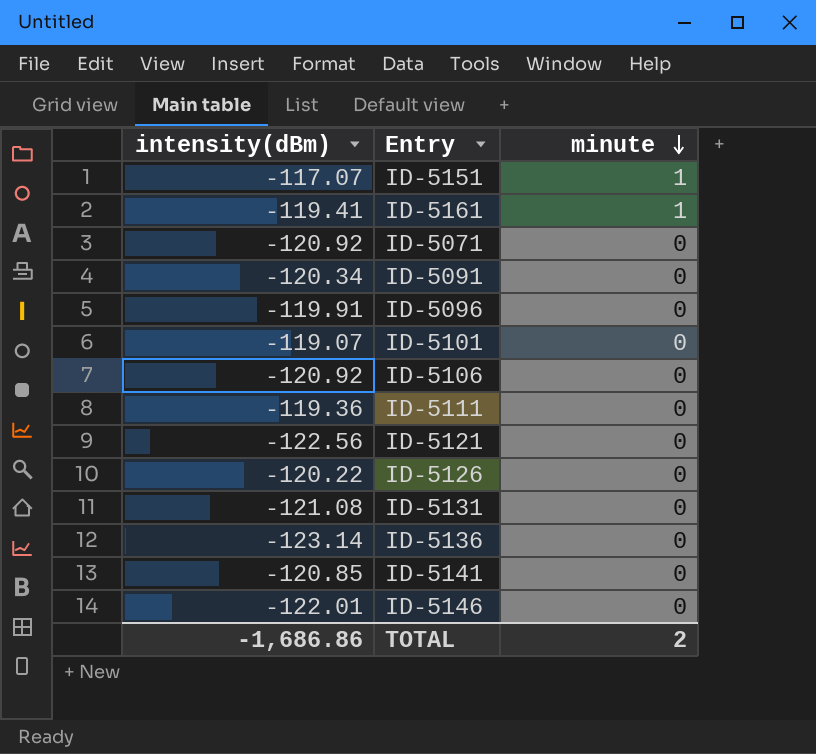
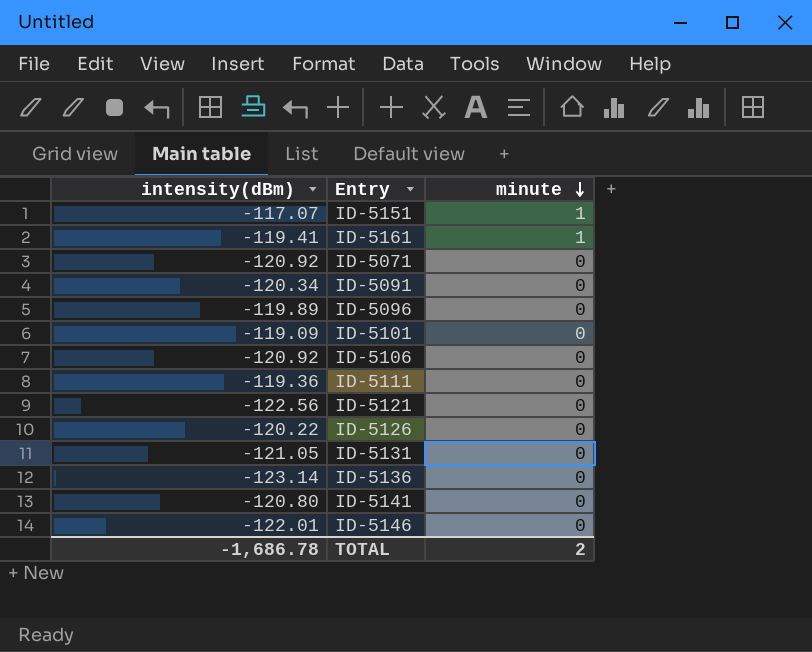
ID-5096 | intensity(dBm): -119.91 -> -119.89
ID-5101 | intensity(dBm): -119.07 -> -119.09
ID-5131 | intensity(dBm): -121.08 -> -121.05
ID-5141 | intensity(dBm): -120.85 -> -120.80
TOTAL | intensity(dBm): -1,686.86 -> -1,686.78

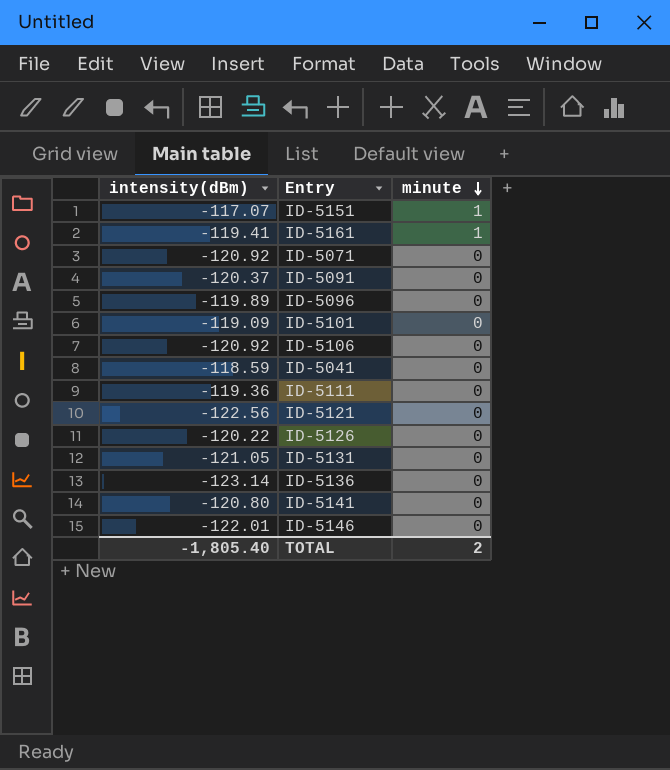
ID-5091 | intensity(dBm): -120.34 -> -120.37
row ID-5041: none -> -118.59 | 0
TOTAL | intensity(dBm): -1,686.78 -> -1,805.40

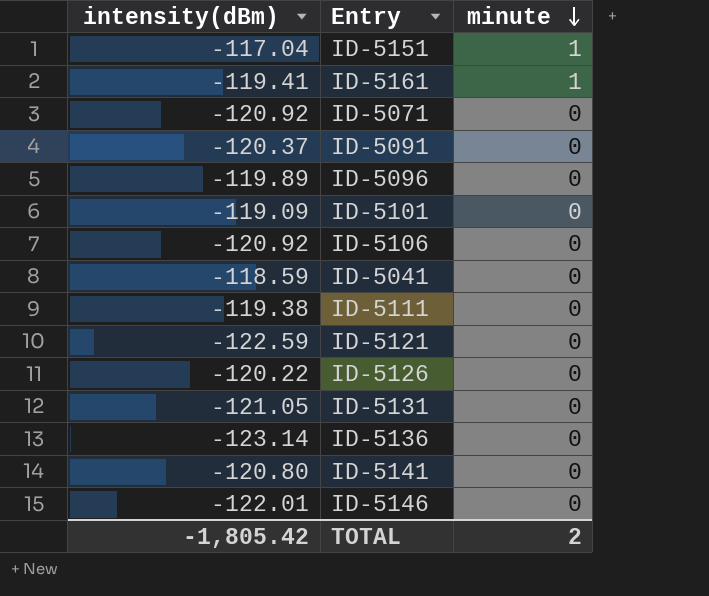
ID-5151 | intensity(dBm): -117.07 -> -117.04
ID-5111 | intensity(dBm): -119.36 -> -119.38
ID-5121 | intensity(dBm): -122.56 -> -122.59
TOTAL | intensity(dBm): -1,805.40 -> -1,805.42

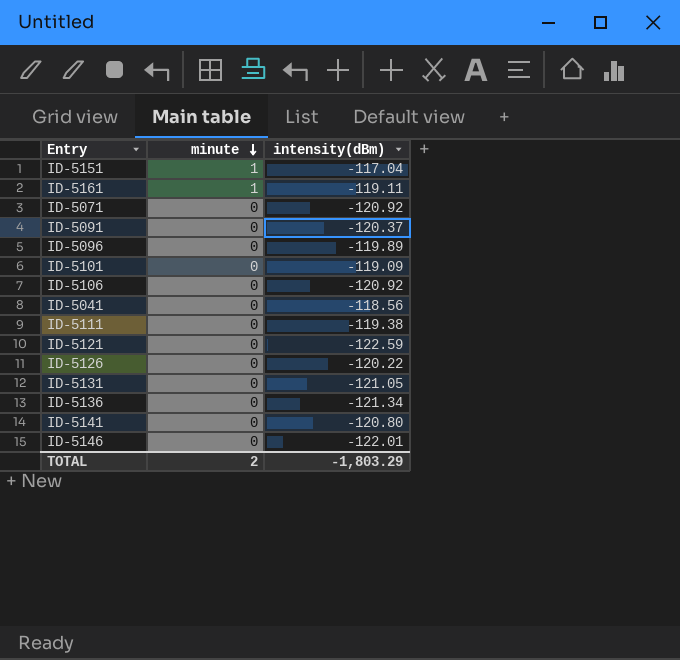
column intensity(dBm) | position: 1 -> 3
ID-5161 | intensity(dBm): -119.41 -> -119.11
ID-5041 | intensity(dBm): -118.59 -> -118.56
ID-5136 | intensity(dBm): -123.14 -> -121.34
TOTAL | intensity(dBm): -1,805.42 -> -1,803.29

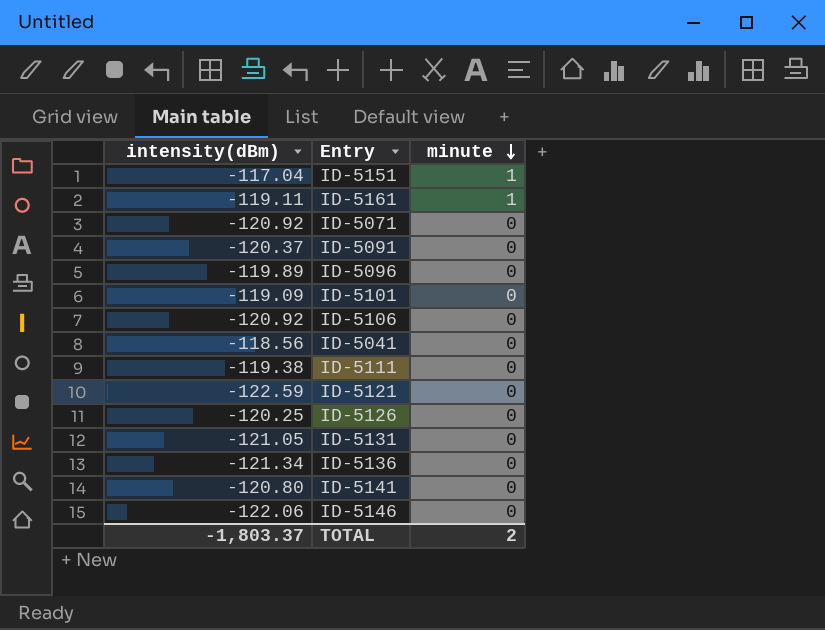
column intensity(dBm) | position: 3 -> 1
ID-5126 | intensity(dBm): -120.22 -> -120.25
ID-5146 | intensity(dBm): -122.01 -> -122.06
TOTAL | intensity(dBm): -1,803.29 -> -1,803.37

